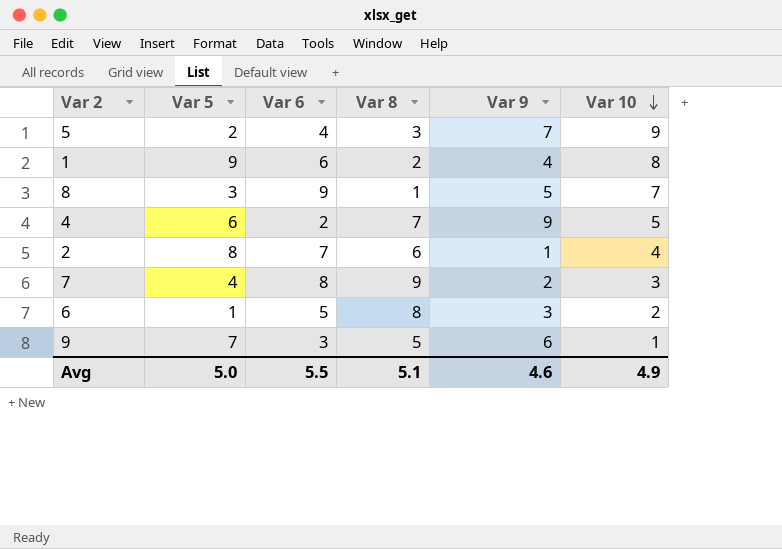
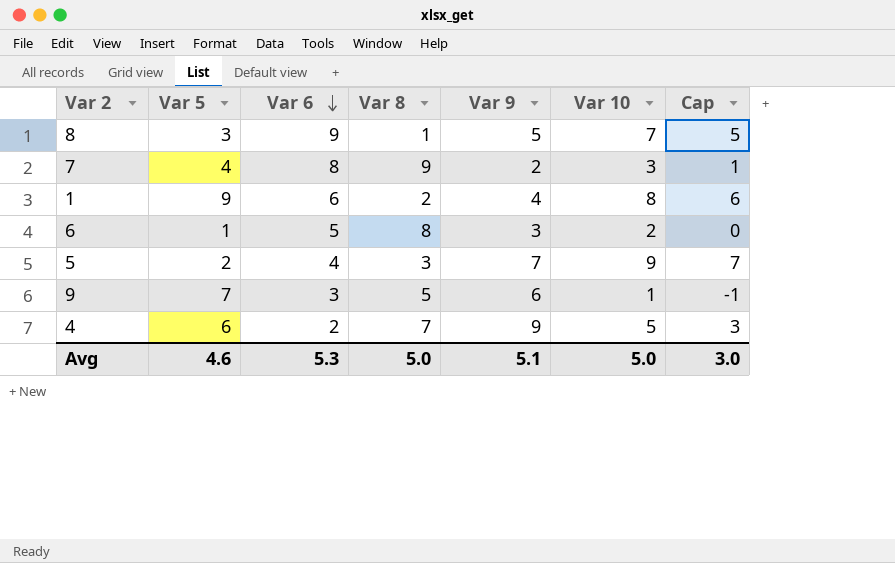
row order: Var 10 descending -> Var 6 descending
column Cap | formula: none -> [Var 10] - 2
row 2: 8 | 7 | 6 | 1 | 4 -> none
Avg | Var 5: 5.0 -> 4.6
Avg | Var 6: 5.5 -> 5.3
Avg | Var 8: 5.1 -> 5.0
Avg | Var 9: 4.6 -> 5.1
Avg | Var 10: 4.9 -> 5.0

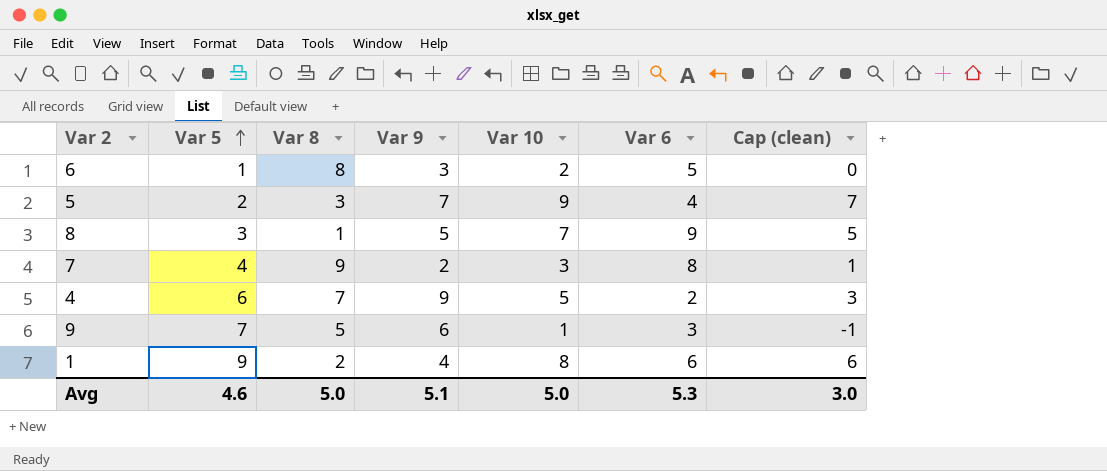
row order: Var 6 descending -> Var 5 ascending
column Var 6 | position: 3 -> 6
column name: Cap -> Cap (clean)

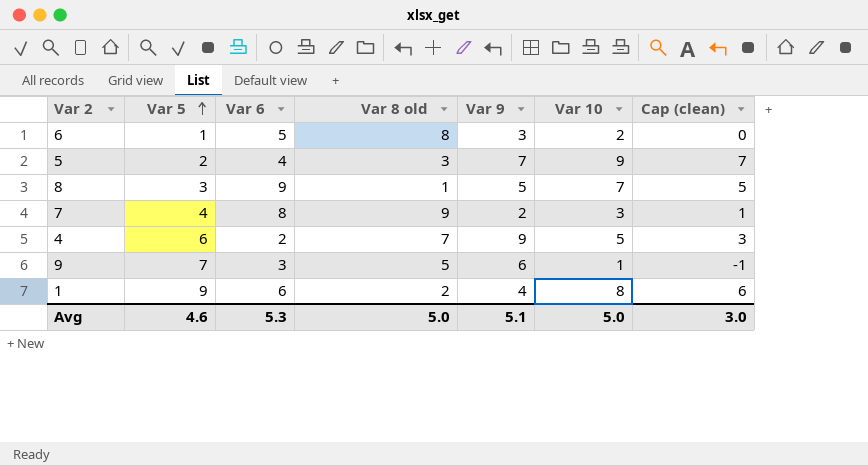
column Var 6 | position: 6 -> 3
column name: Var 8 -> Var 8 old

